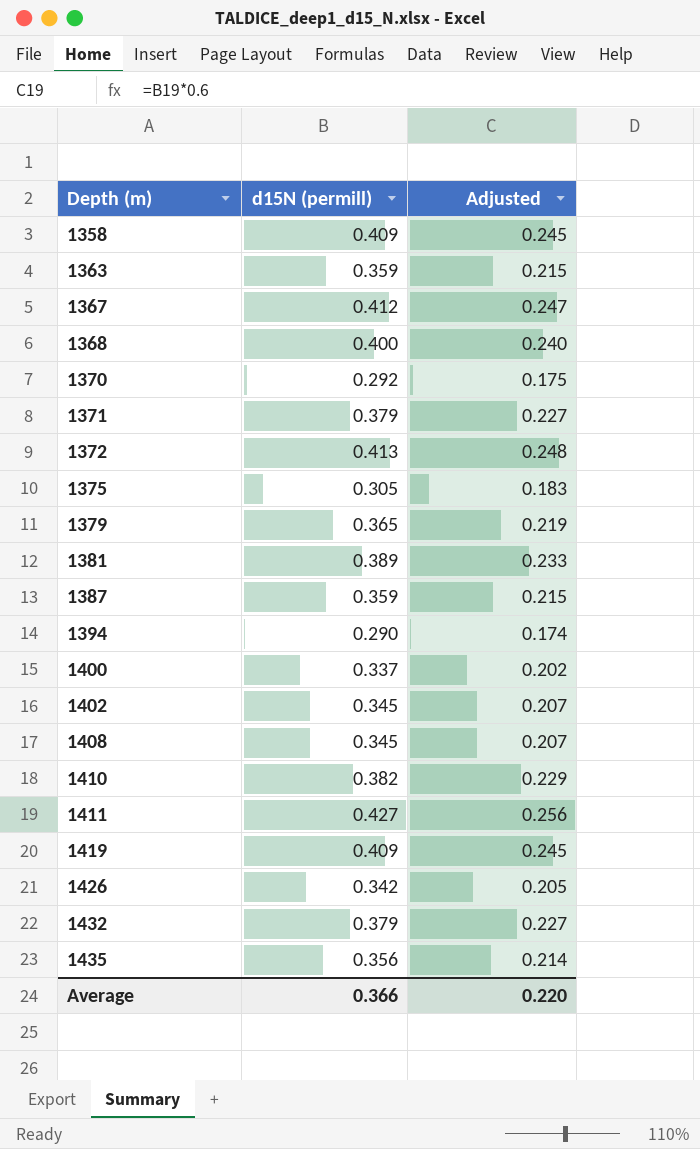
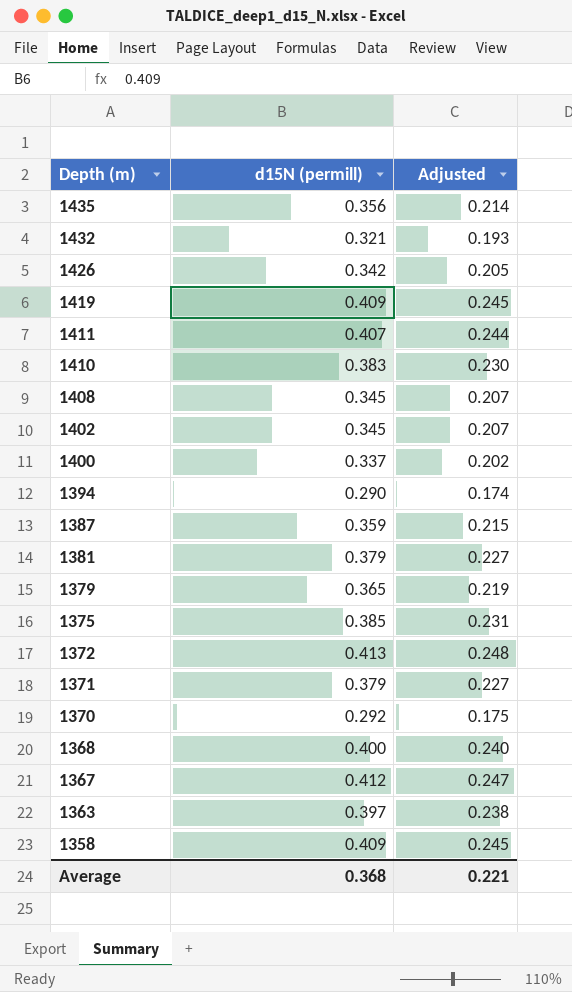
row order: Depth (m) ascending -> Depth (m) descending
1432 | d15N (permill): 0.379 -> 0.321
1432 | Adjusted: 0.227 -> 0.193
1411 | d15N (permill): 0.427 -> 0.407
1411 | Adjusted: 0.256 -> 0.244
1410 | d15N (permill): 0.382 -> 0.383
1410 | Adjusted: 0.229 -> 0.230
1381 | d15N (permill): 0.389 -> 0.379
1381 | Adjusted: 0.233 -> 0.227
1375 | d15N (permill): 0.305 -> 0.385
1375 | Adjusted: 0.183 -> 0.231
1363 | d15N (permill): 0.359 -> 0.397
1363 | Adjusted: 0.215 -> 0.238
Average | d15N (permill): 0.366 -> 0.368
Average | Adjusted: 0.220 -> 0.221

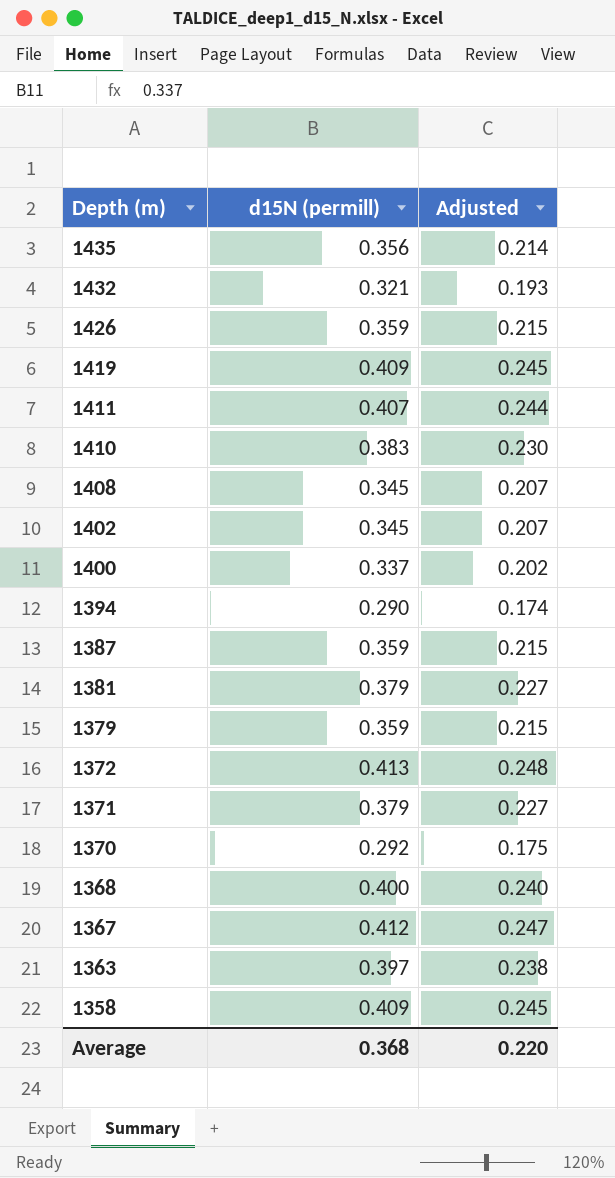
row 1375: 0.385 | 0.231 -> none
1426 | d15N (permill): 0.342 -> 0.359
1426 | Adjusted: 0.205 -> 0.215
1379 | d15N (permill): 0.365 -> 0.359
1379 | Adjusted: 0.219 -> 0.215
Average | Adjusted: 0.221 -> 0.220

